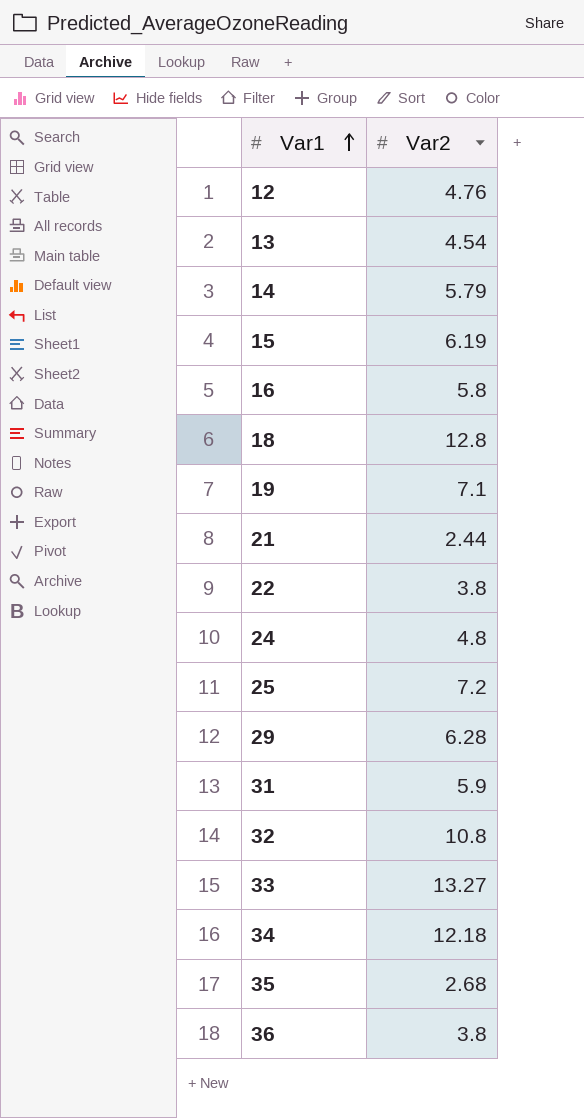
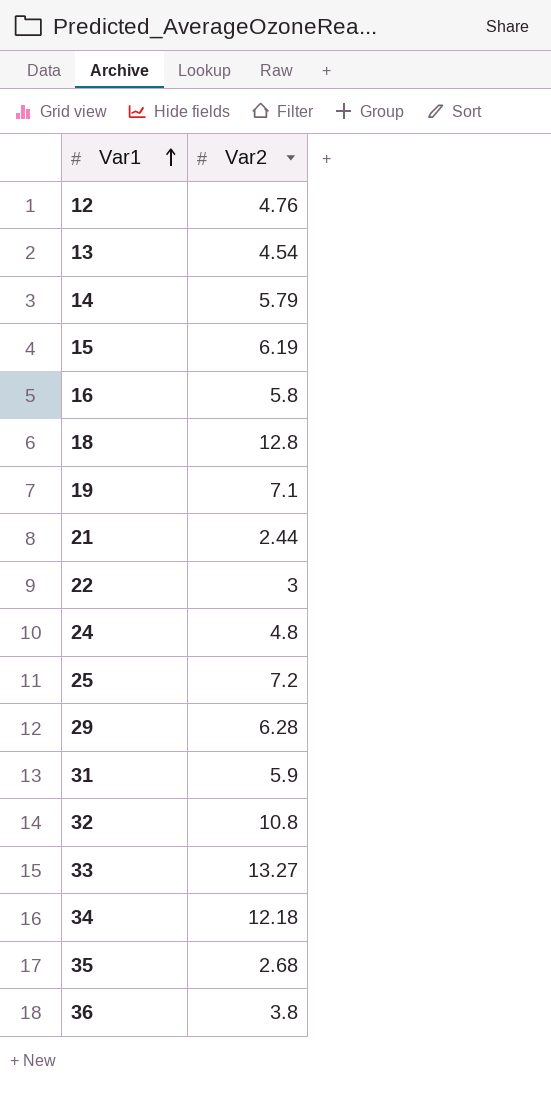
22 | Var2: 3.8 -> 3

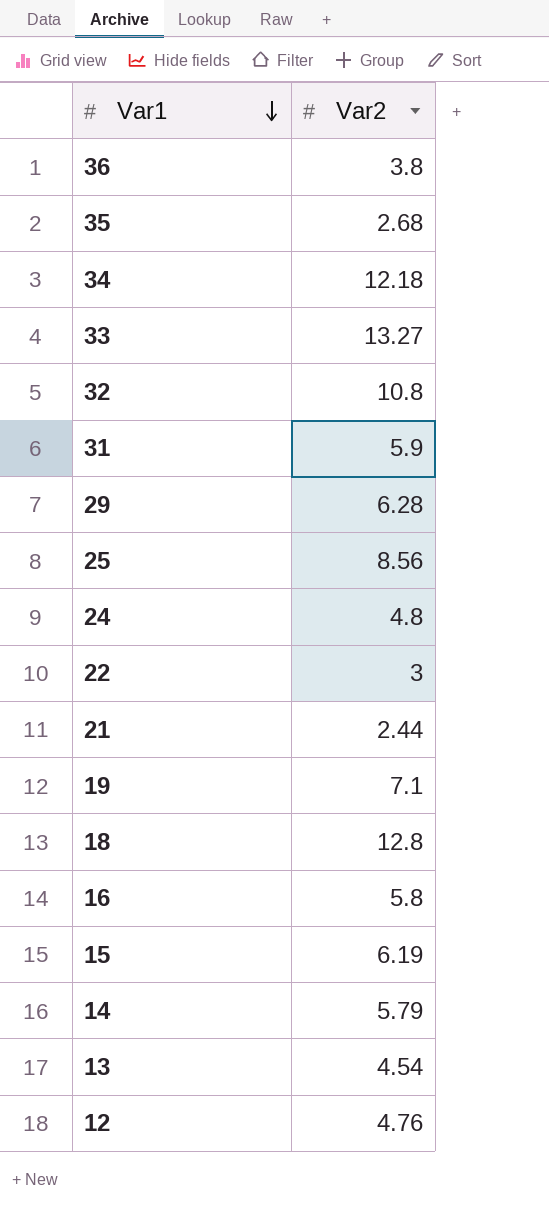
row order: Var1 ascending -> Var1 descending
25 | Var2: 7.2 -> 8.56

